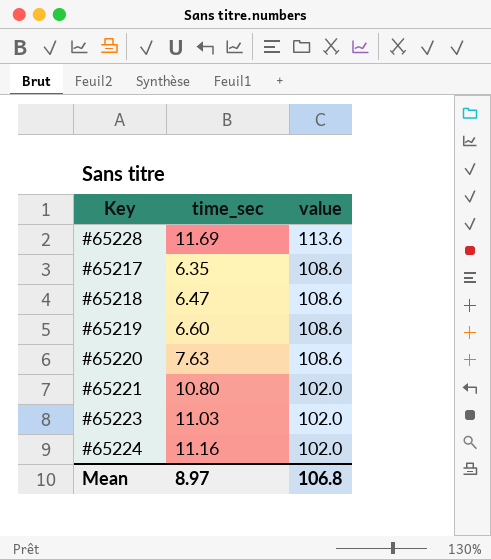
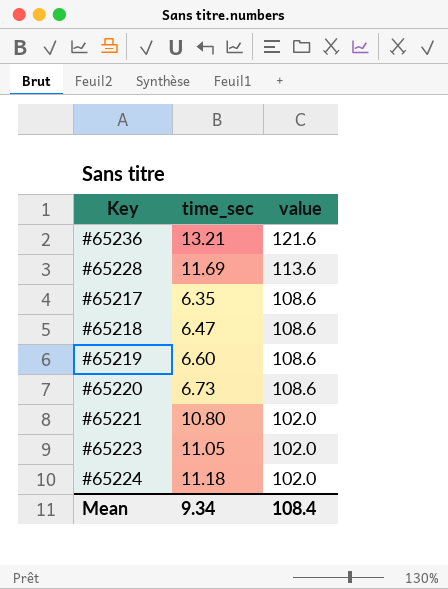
row #65236: none -> 13.21 | 121.6
#65220 | time_sec: 7.63 -> 6.73
#65223 | time_sec: 11.03 -> 11.05
#65224 | time_sec: 11.16 -> 11.18
Mean | time_sec: 8.97 -> 9.34
Mean | value: 106.8 -> 108.4

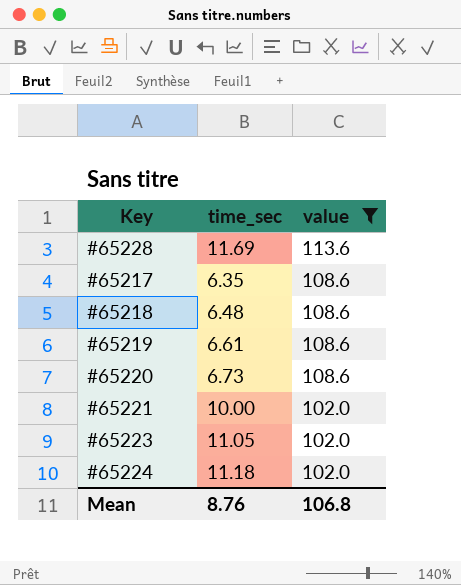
filter: none -> value != 121.6
#65218 | time_sec: 6.47 -> 6.48
#65219 | time_sec: 6.60 -> 6.61
#65221 | time_sec: 10.80 -> 10.00
Mean | time_sec: 9.34 -> 8.76
Mean | value: 108.4 -> 106.8

